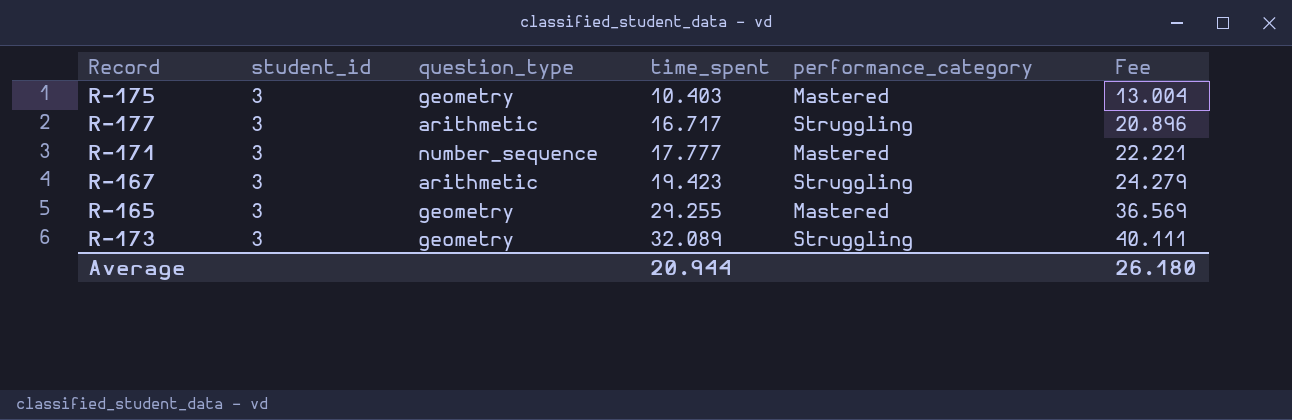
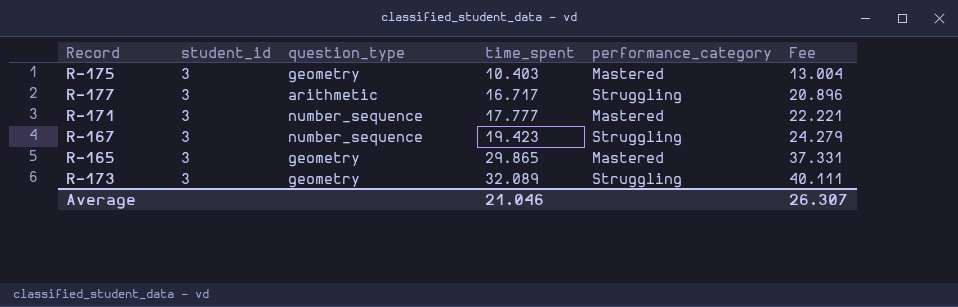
R-167 | question_type: arithmetic -> number_sequence
R-165 | time_spent: 29.255 -> 29.865
R-165 | Fee: 36.569 -> 37.331
Average | time_spent: 20.944 -> 21.046
Average | Fee: 26.180 -> 26.307

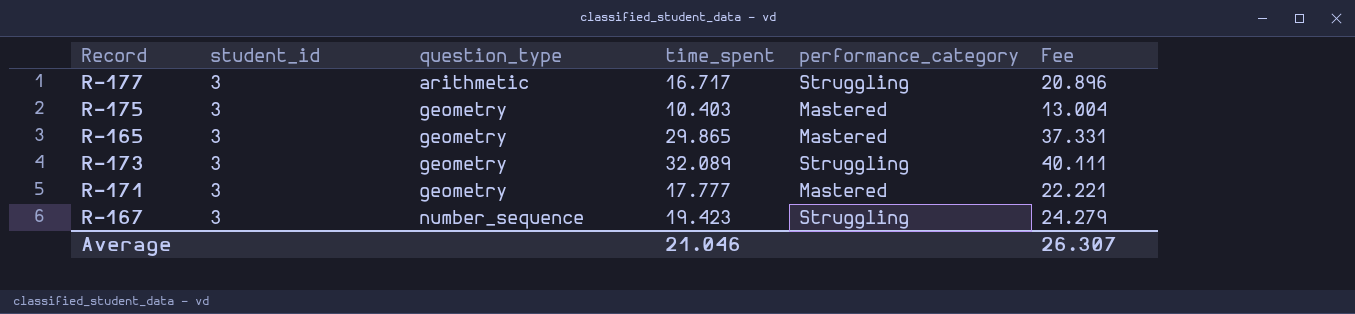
row order: time_spent ascending -> question_type ascending
R-171 | question_type: number_sequence -> geometry

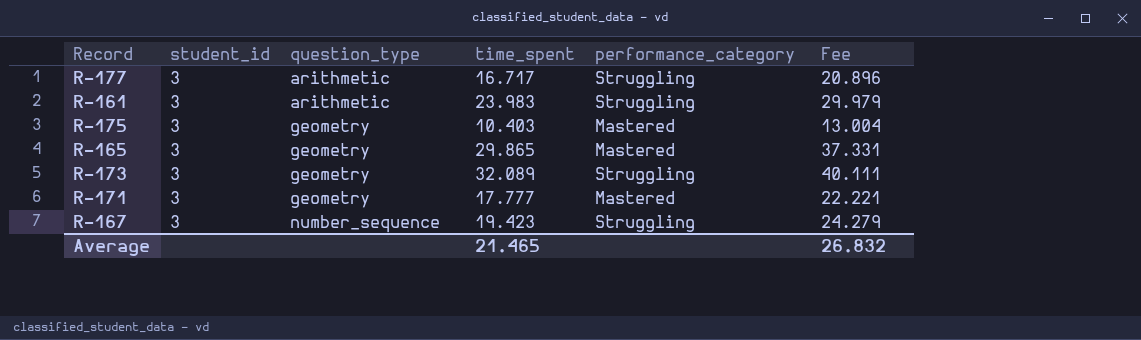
row R-161: none -> 3 | arithmetic | 23.983 | Struggling | 29.979
Average | time_spent: 21.046 -> 21.465
Average | Fee: 26.307 -> 26.832

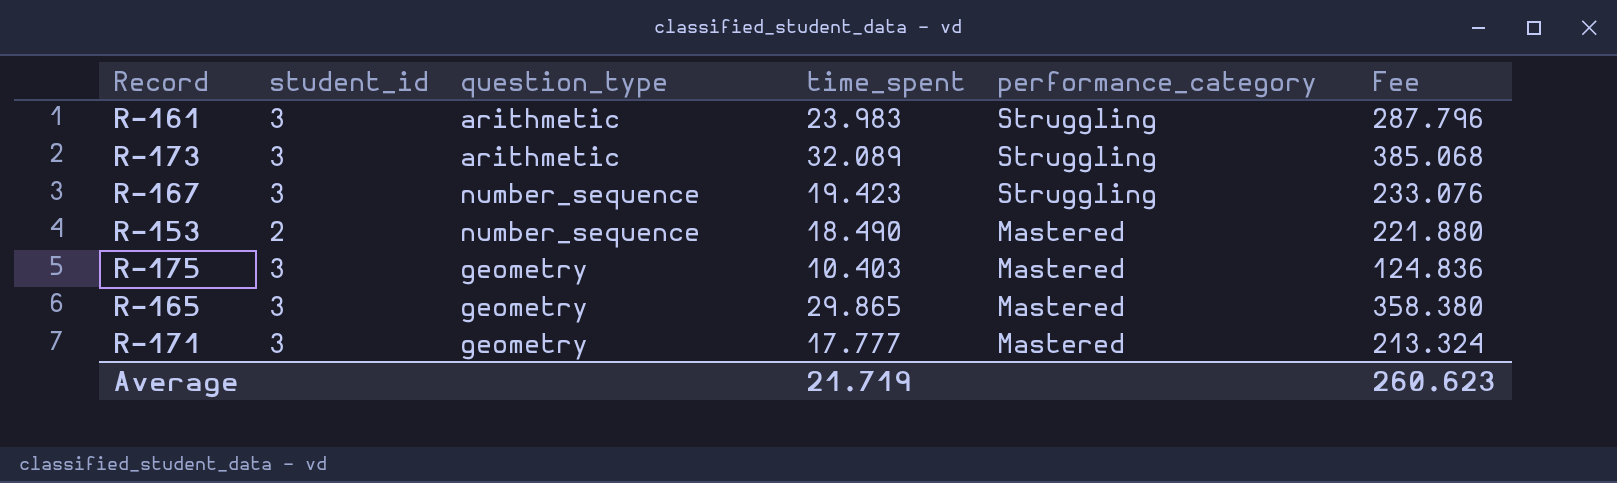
row order: question_type ascending -> performance_category descending
column Fee | formula: [time_spent] * 1.25 -> [time_spent] * 12
row R-177: 3 | arithmetic | 16.717 | Struggling | 20.896 -> none
R-173 | question_type: geometry -> arithmetic
row R-153: none -> 2 | number_sequence | 18.490 | Mastered | 221.880
Average | time_spent: 21.465 -> 21.719
Average | Fee: 26.832 -> 260.623

